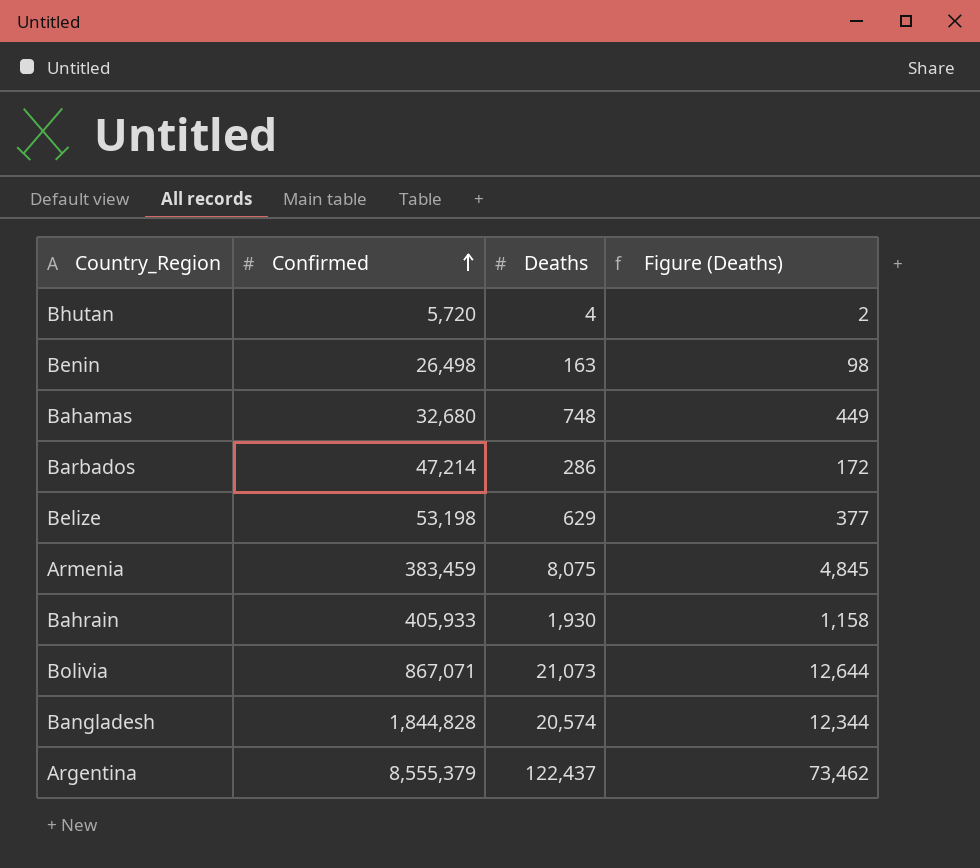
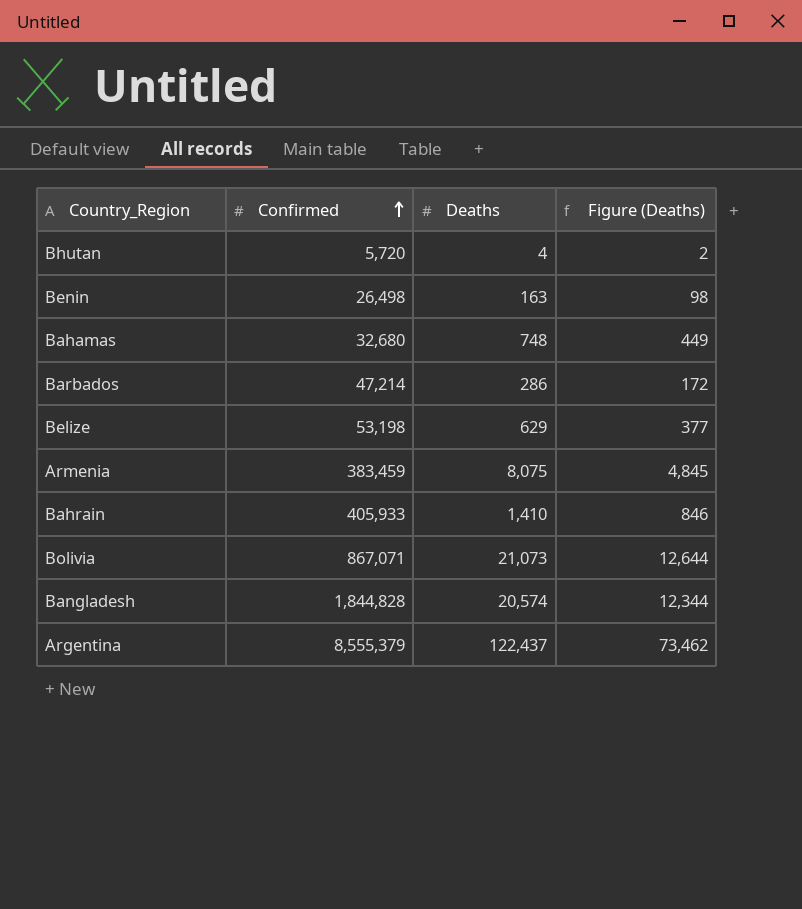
Bahrain | Deaths: 1,930 -> 1,410
Bahrain | Figure (Deaths): 1,158 -> 846

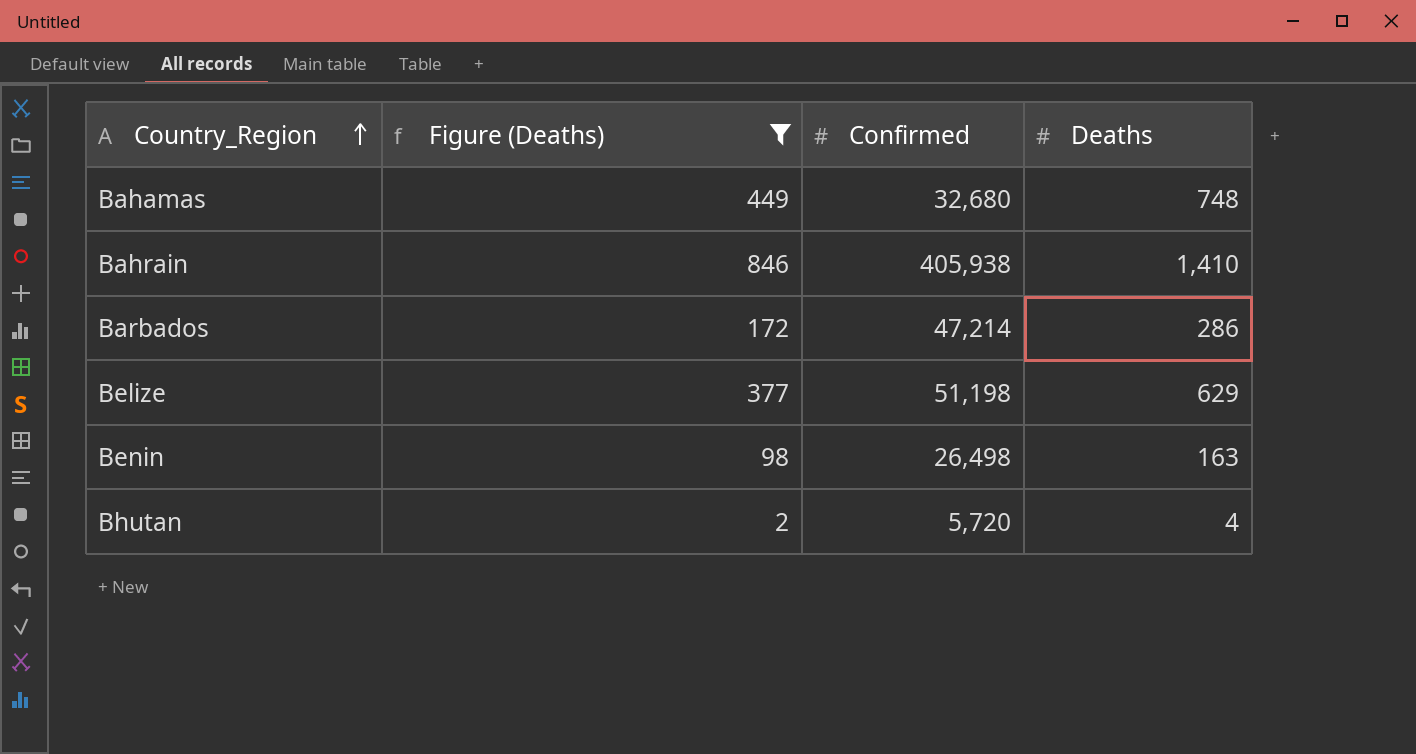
filter: none -> Figure (Deaths) <= 846
row order: Confirmed ascending -> Country_Region ascending
column Figure (Deaths) | position: 4 -> 2
Bahrain | Confirmed: 405,933 -> 405,938
Belize | Confirmed: 53,198 -> 51,198

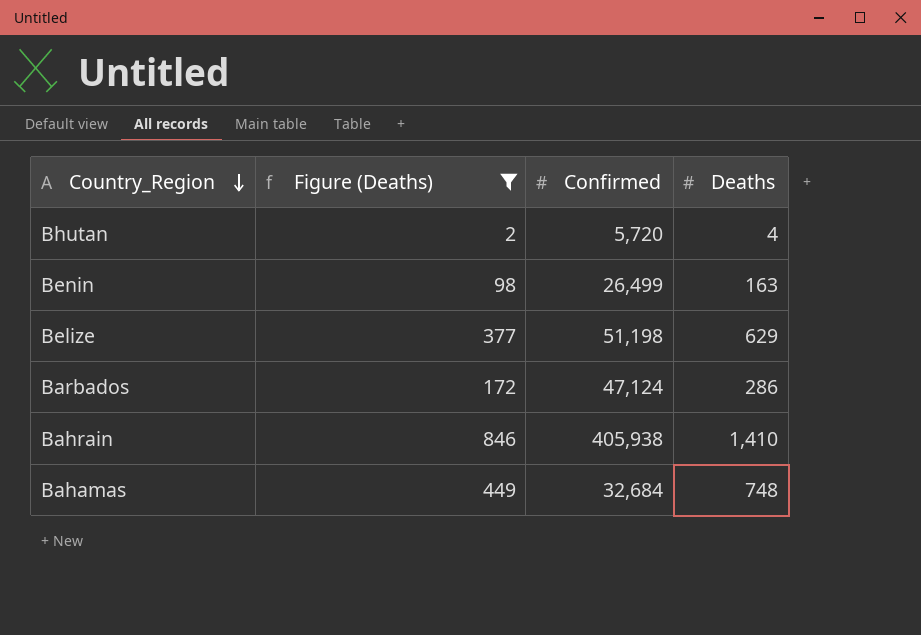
row order: Country_Region ascending -> Country_Region descending
Benin | Confirmed: 26,498 -> 26,499
Barbados | Confirmed: 47,214 -> 47,124
Bahamas | Confirmed: 32,680 -> 32,684

